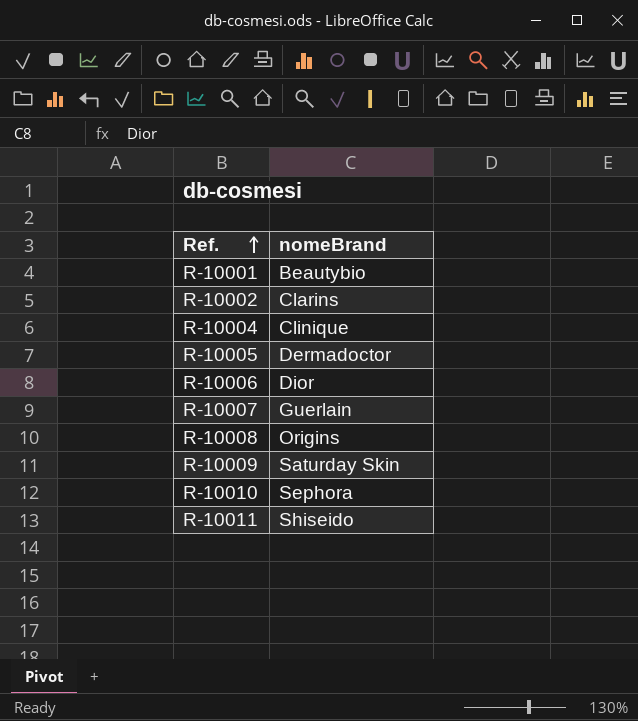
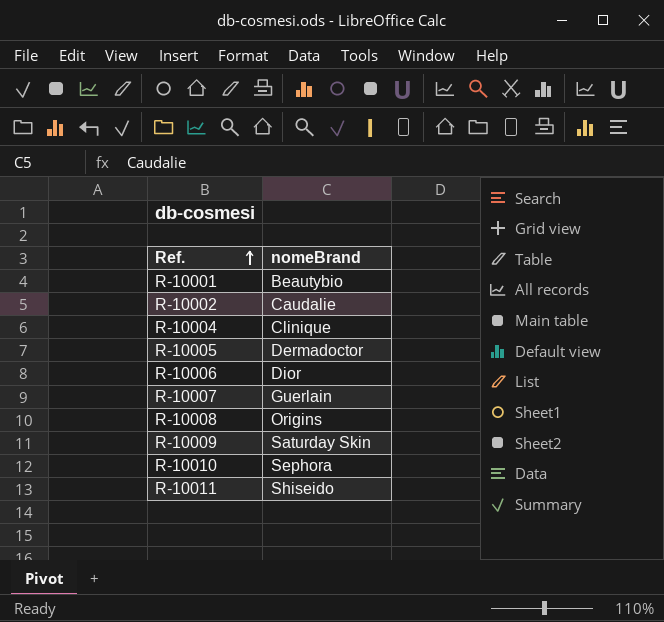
R-10002 | nomeBrand: Clarins -> Caudalie

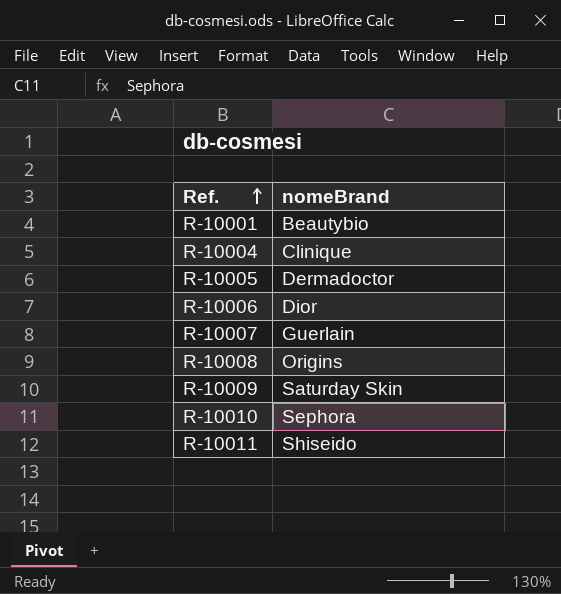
row R-10002: Caudalie -> none

